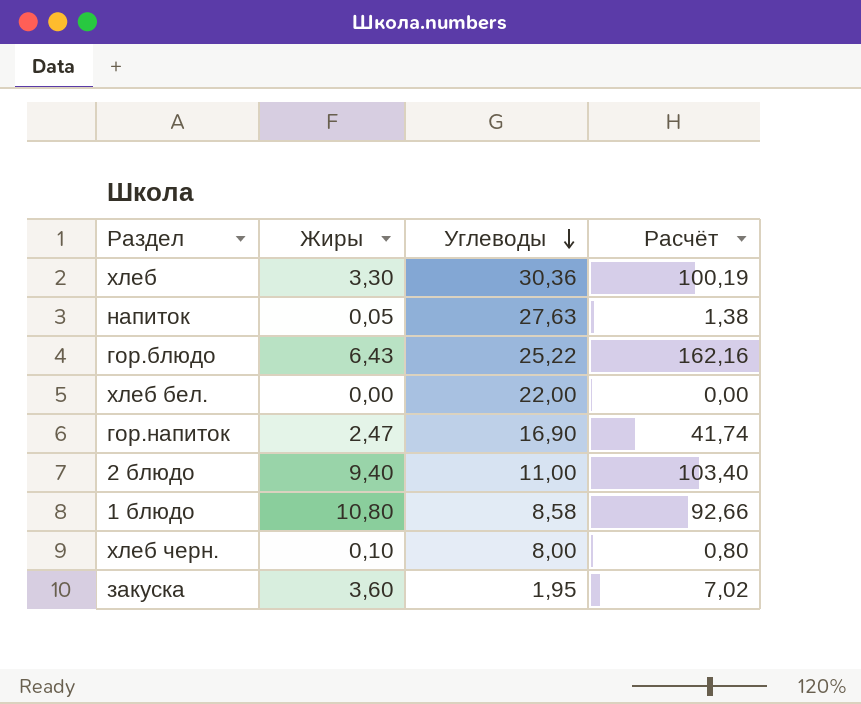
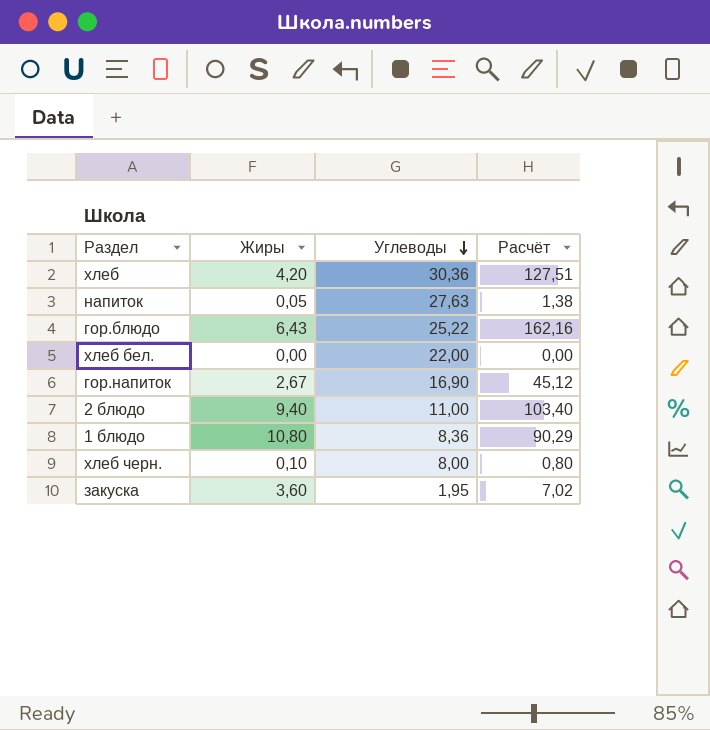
хлеб | Жиры: 3,30 -> 4,20
хлеб | Расчёт: 100,19 -> 127,51
гор.напиток | Жиры: 2,47 -> 2,67
гор.напиток | Расчёт: 41,74 -> 45,12
1 блюдо | Углеводы: 8,58 -> 8,36
1 блюдо | Расчёт: 92,66 -> 90,29

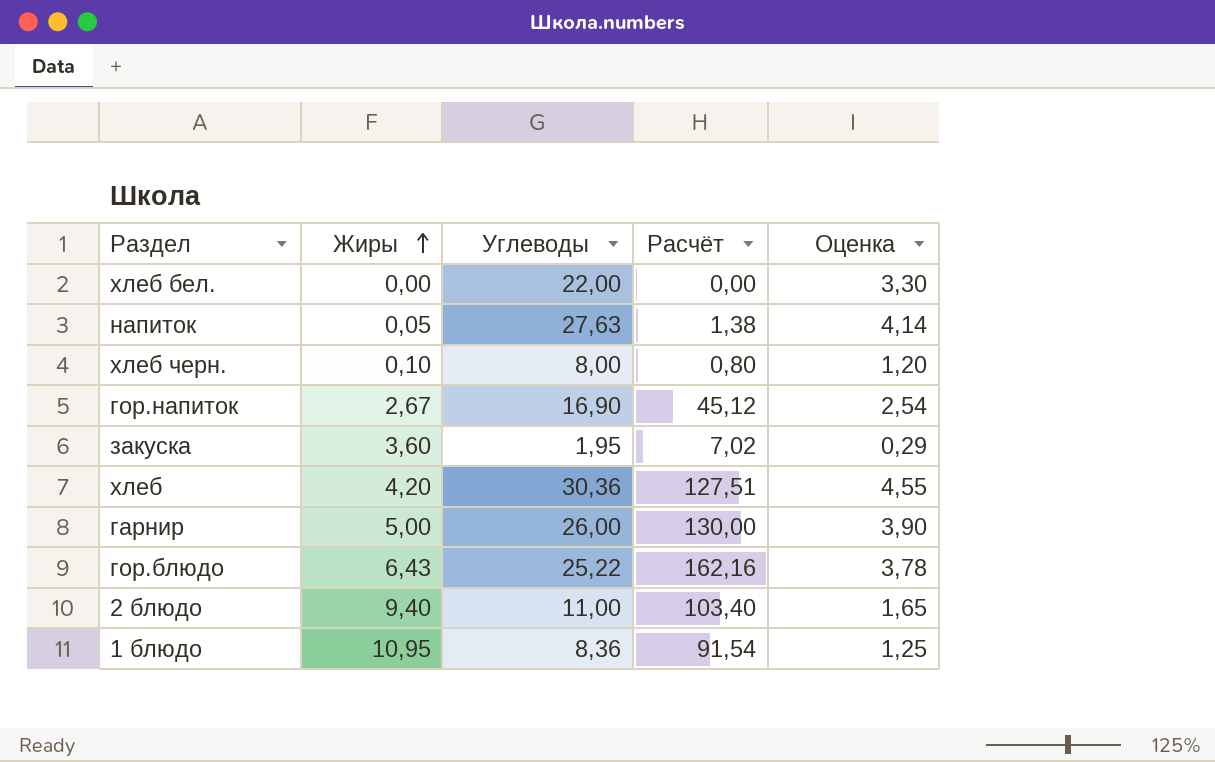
row order: Углеводы descending -> Жиры ascending
column Оценка | formula: none -> [Углеводы] * 0,15
row гарнир: none -> 5,00 | 26,00 | 130,00 | 3,90
1 блюдо | Жиры: 10,80 -> 10,95
1 блюдо | Расчёт: 90,29 -> 91,54

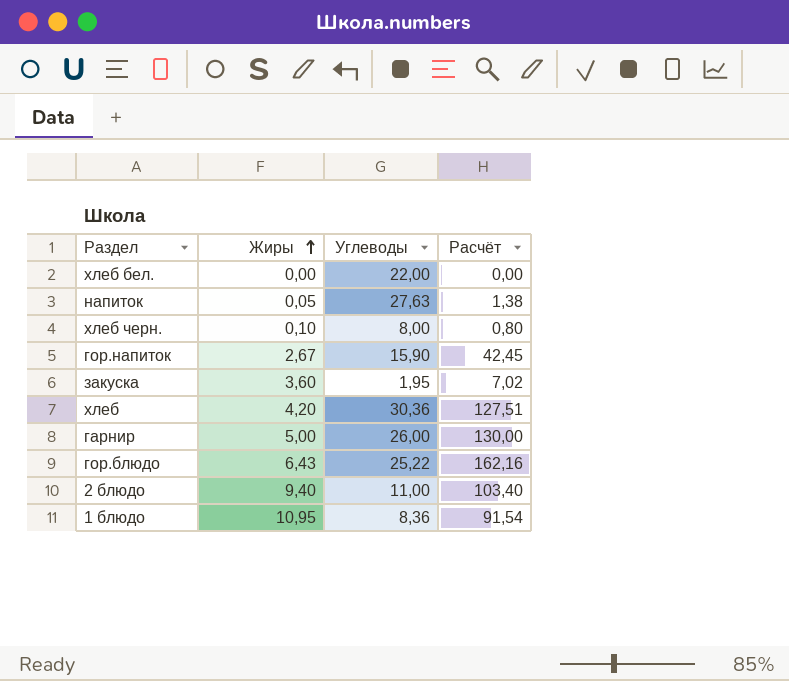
column Оценка | formula: [Углеводы] * 0,15 -> none
гор.напиток | Углеводы: 16,90 -> 15,90
гор.напиток | Расчёт: 45,12 -> 42,45

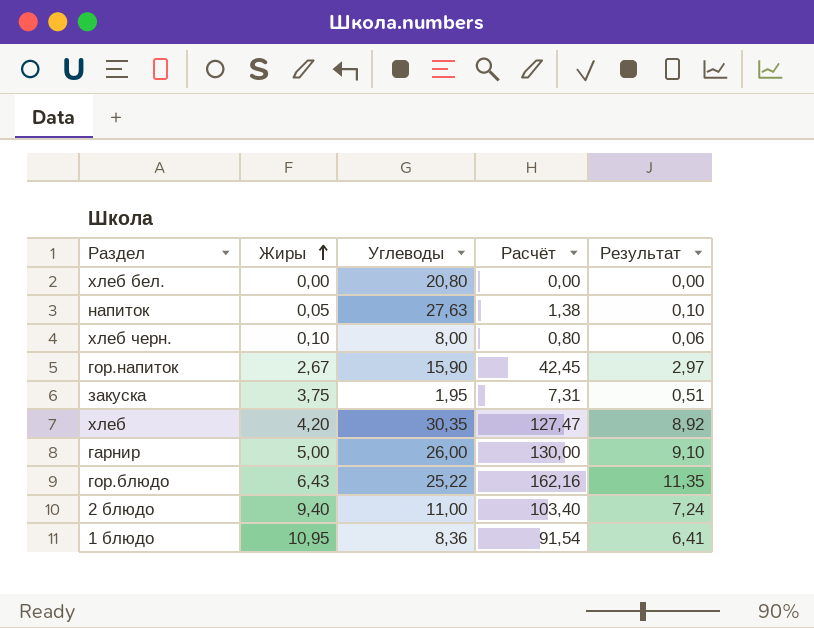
column Результат | formula: none -> [Расчёт] * 0,07
хлеб бел. | Углеводы: 22,00 -> 20,80
закуска | Жиры: 3,60 -> 3,75
закуска | Расчёт: 7,02 -> 7,31
хлеб | Углеводы: 30,36 -> 30,35
хлеб | Расчёт: 127,51 -> 127,47

